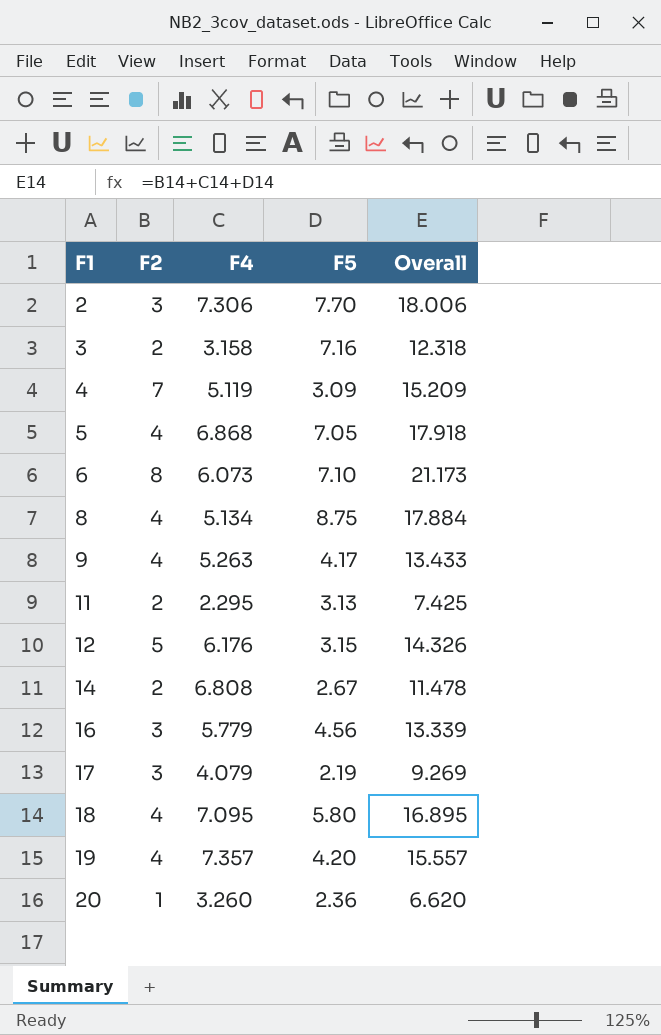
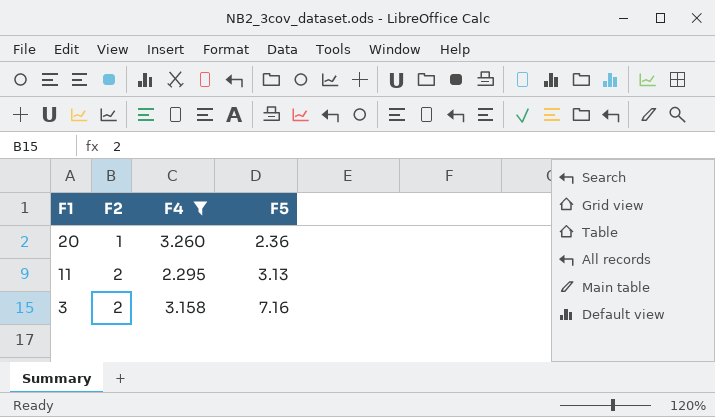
filter: none -> F4 <= 3.260
row order: F1 ascending -> F1 descending
column Overall | formula: [F2] + [F4] + [F5] -> none

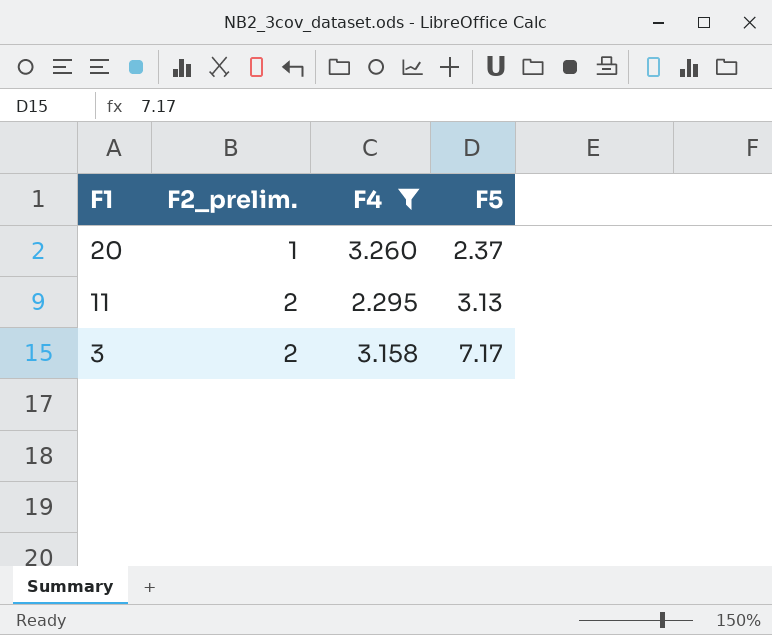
column name: F2 -> F2_prelim.
20 | F5: 2.36 -> 2.37
3 | F5: 7.16 -> 7.17

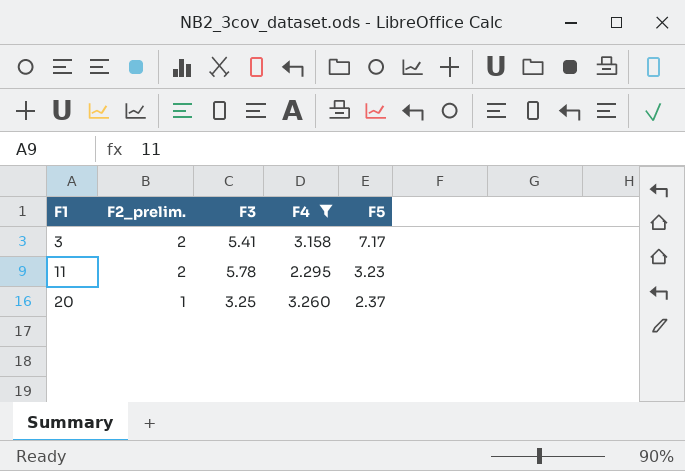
row order: F1 descending -> F1 ascending
column F3 | position: none -> 3
11 | F5: 3.13 -> 3.23

